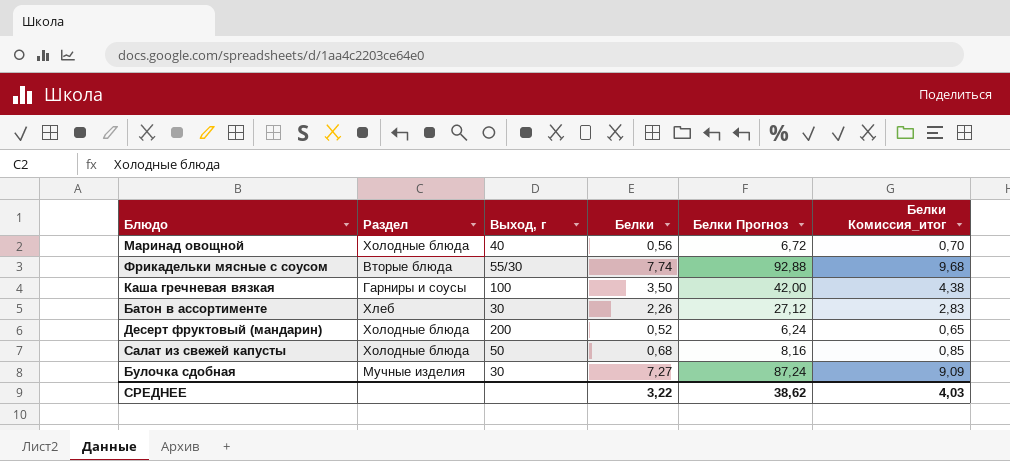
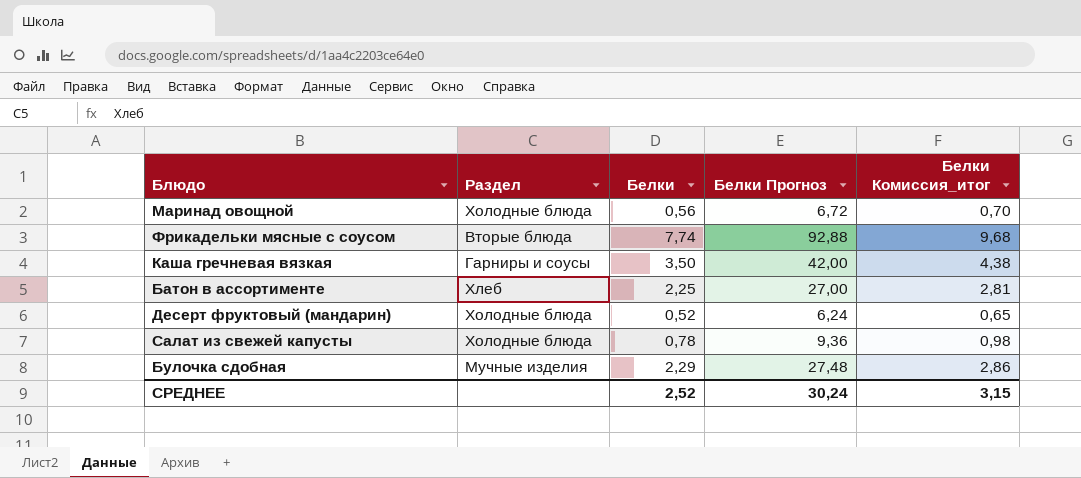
column Выход, г | position: 3 -> none
Батон в ассортименте | Белки: 2,26 -> 2,25
Батон в ассортименте | Белки Прогноз: 27,12 -> 27,00
Батон в ассортименте | Белки Комиссия_итог: 2,83 -> 2,81
Салат из свежей капусты | Белки: 0,68 -> 0,78
Салат из свежей капусты | Белки Прогноз: 8,16 -> 9,36
Салат из свежей капусты | Белки Комиссия_итог: 0,85 -> 0,98
Булочка сдобная | Белки: 7,27 -> 2,29
Булочка сдобная | Белки Прогноз: 87,24 -> 27,48
Булочка сдобная | Белки Комиссия_итог: 9,09 -> 2,86
СРЕДНЕЕ | Белки: 3,22 -> 2,52
СРЕДНЕЕ | Белки Прогноз: 38,62 -> 30,24
СРЕДНЕЕ | Белки Комиссия_итог: 4,03 -> 3,15

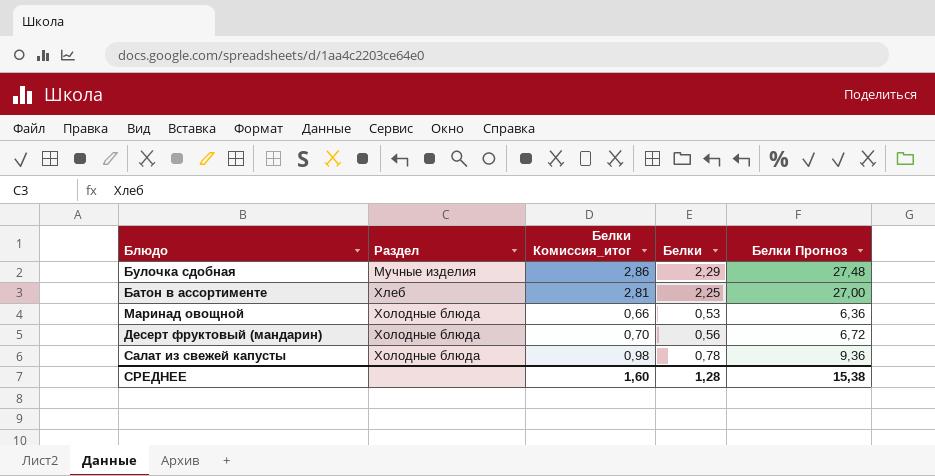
row order: none -> Раздел ascending
column Белки Комиссия_итог | position: 5 -> 3
row Фрикадельки мясные с соусом: Вторые блюда | 7,74 | 92,88 | 9,68 -> none
row Каша гречневая вязкая: Гарниры и соусы | 3,50 | 42,00 | 4,38 -> none
Маринад овощной | Белки Комиссия_итог: 0,70 -> 0,66
Маринад овощной | Белки: 0,56 -> 0,53
Маринад овощной | Белки Прогноз: 6,72 -> 6,36
Десерт фруктовый (мандарин) | Белки Комиссия_итог: 0,65 -> 0,70
Десерт фруктовый (мандарин) | Белки: 0,52 -> 0,56
Десерт фруктовый (мандарин) | Белки Прогноз: 6,24 -> 6,72
СРЕДНЕЕ | Белки Комиссия_итог: 3,15 -> 1,60
СРЕДНЕЕ | Белки: 2,52 -> 1,28
СРЕДНЕЕ | Белки Прогноз: 30,24 -> 15,38

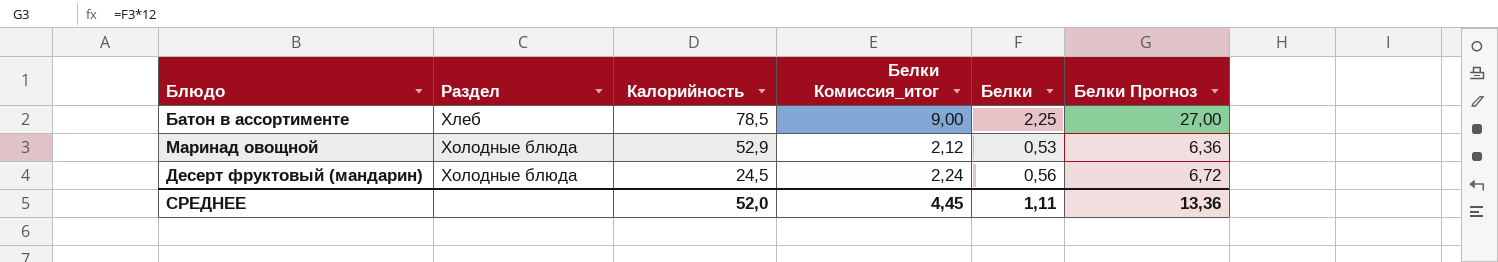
column Калорийность | position: none -> 3
column Белки Комиссия_итог | formula: [Белки] * 1,25 -> [Белки] * 4
row Булочка сдобная: Мучные изделия | 2,86 | 2,29 | 27,48 -> none
row Салат из свежей капусты: Холодные блюда | 0,98 | 0,78 | 9,36 -> none
СРЕДНЕЕ | Белки Комиссия_итог: 1,60 -> 4,45
СРЕДНЕЕ | Белки: 1,28 -> 1,11
СРЕДНЕЕ | Белки Прогноз: 15,38 -> 13,36

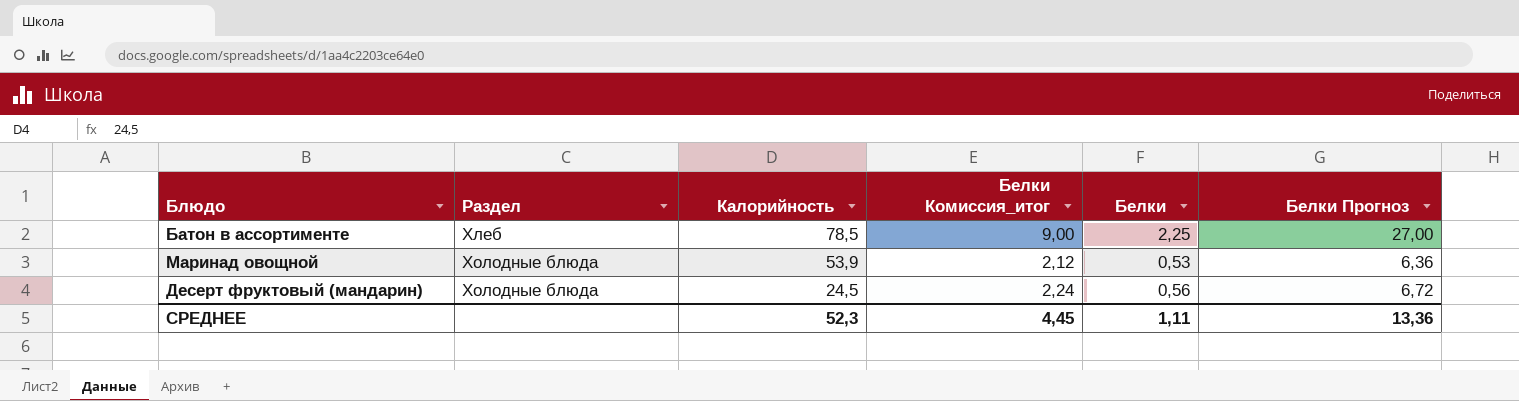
Маринад овощной | Калорийность: 52,9 -> 53,9
СРЕДНЕЕ | Калорийность: 52,0 -> 52,3

